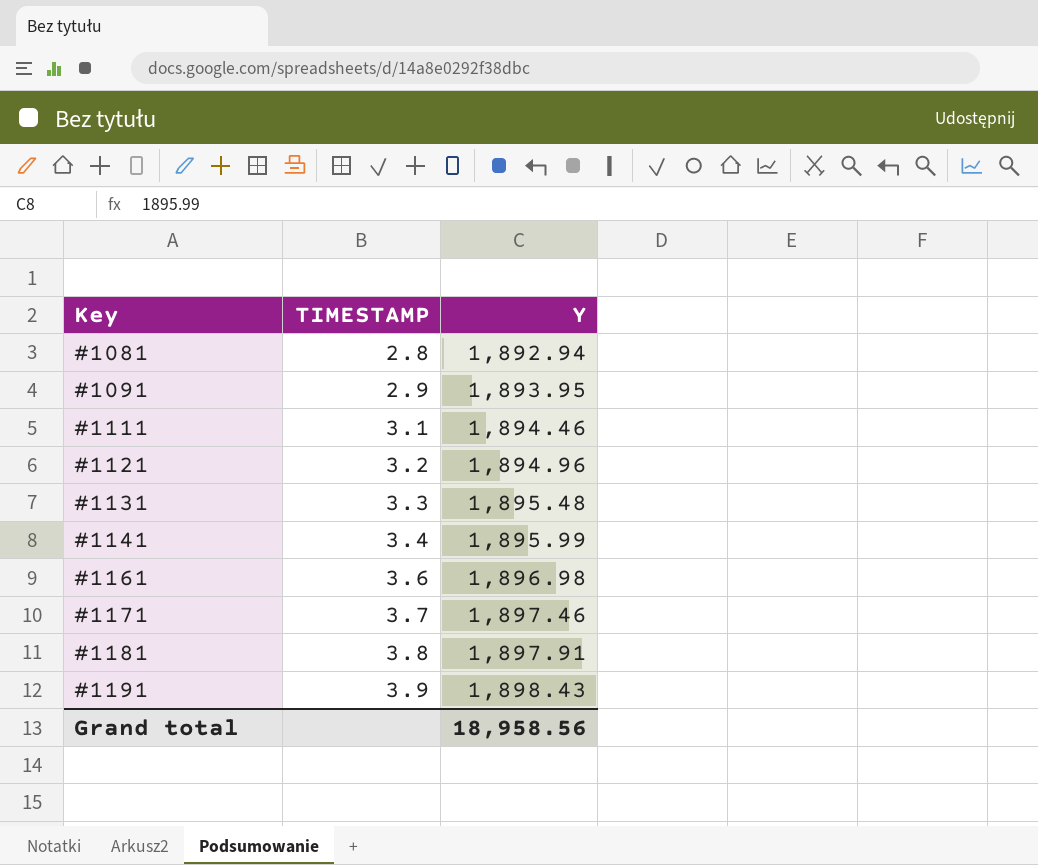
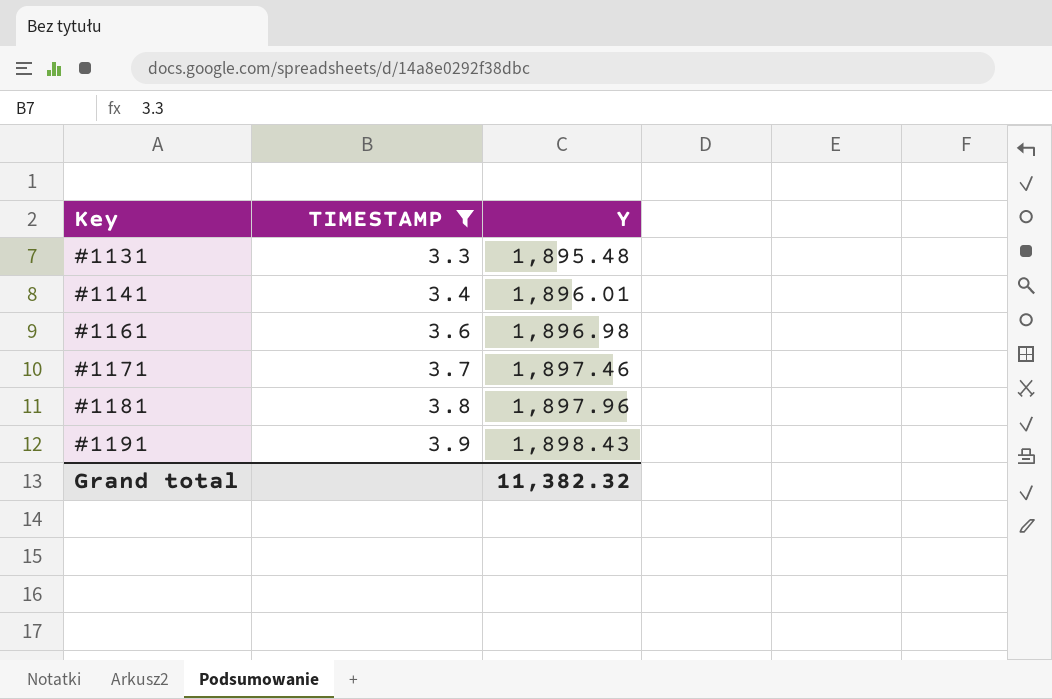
filter: none -> TIMESTAMP >= 3.3
#1141 | Y: 1,895.99 -> 1,896.01
#1181 | Y: 1,897.91 -> 1,897.96
Grand total | Y: 18,958.56 -> 11,382.32

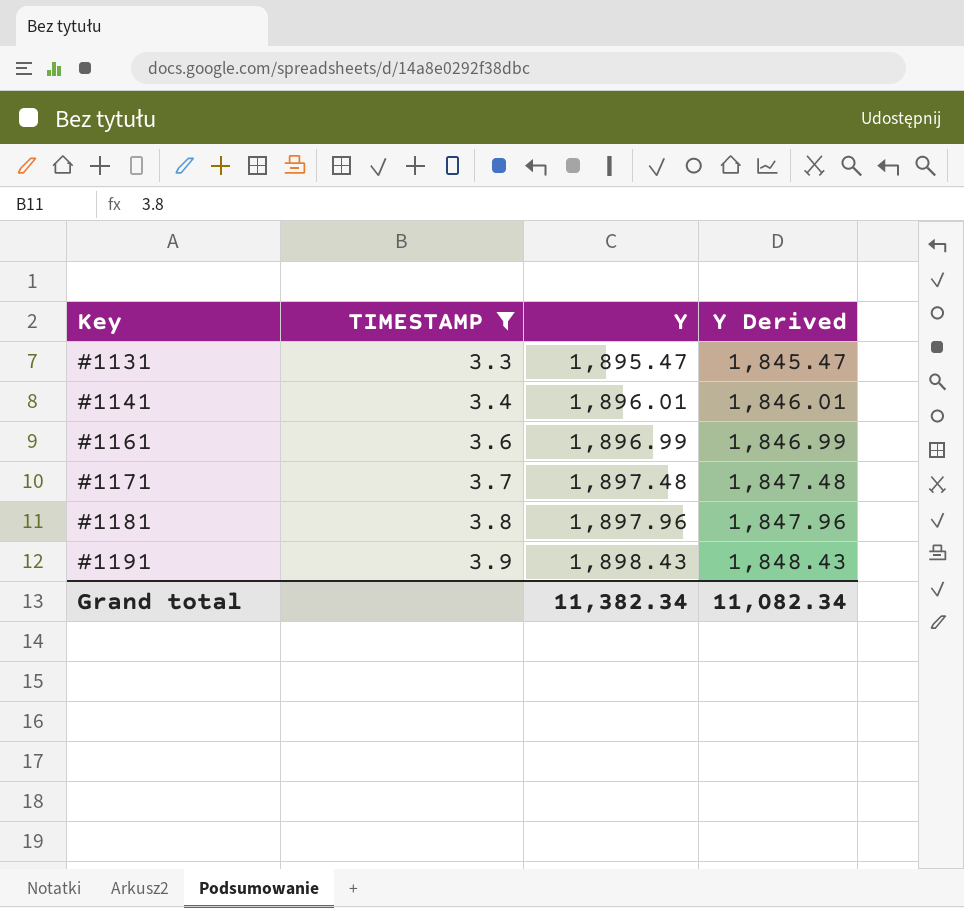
column Y Derived | formula: none -> [Y] - 50
#1131 | Y: 1,895.48 -> 1,895.47
#1161 | Y: 1,896.98 -> 1,896.99
#1171 | Y: 1,897.46 -> 1,897.48
Grand total | Y: 11,382.32 -> 11,382.34

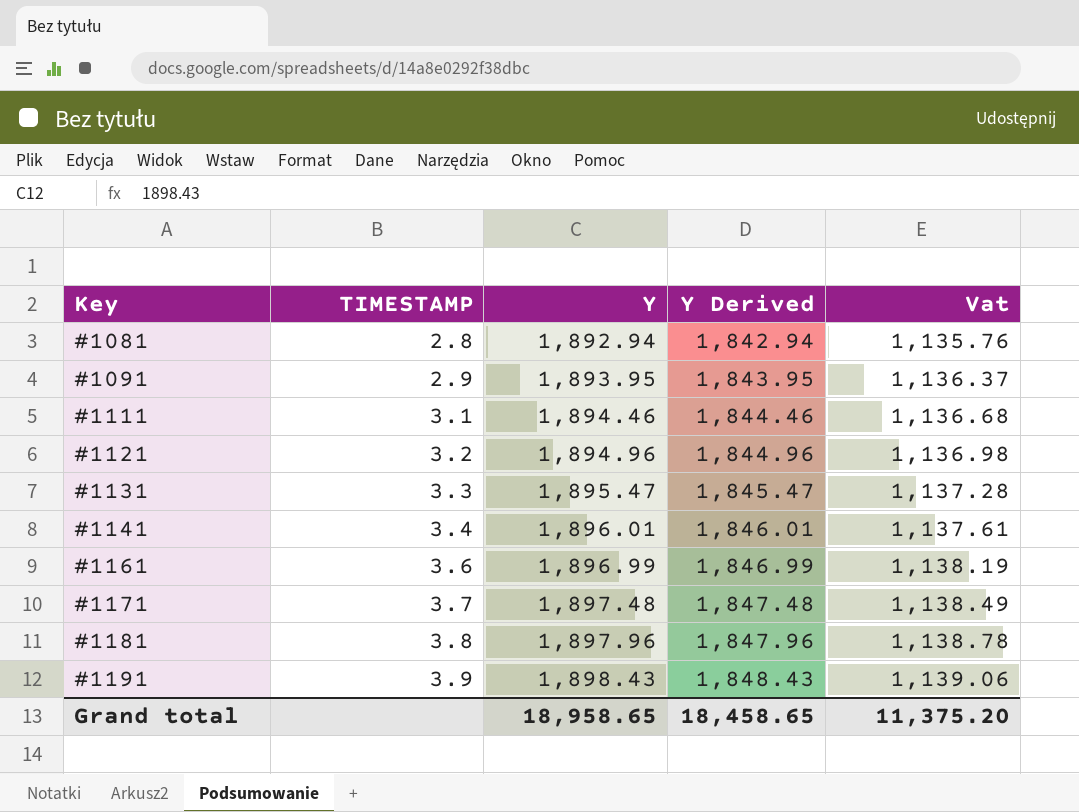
filter: TIMESTAMP >= 3.3 -> none
column Vat | formula: none -> [Y] * 0.6
Grand total | Y: 11,382.34 -> 18,958.65
Grand total | Y Derived: 11,082.34 -> 18,458.65

